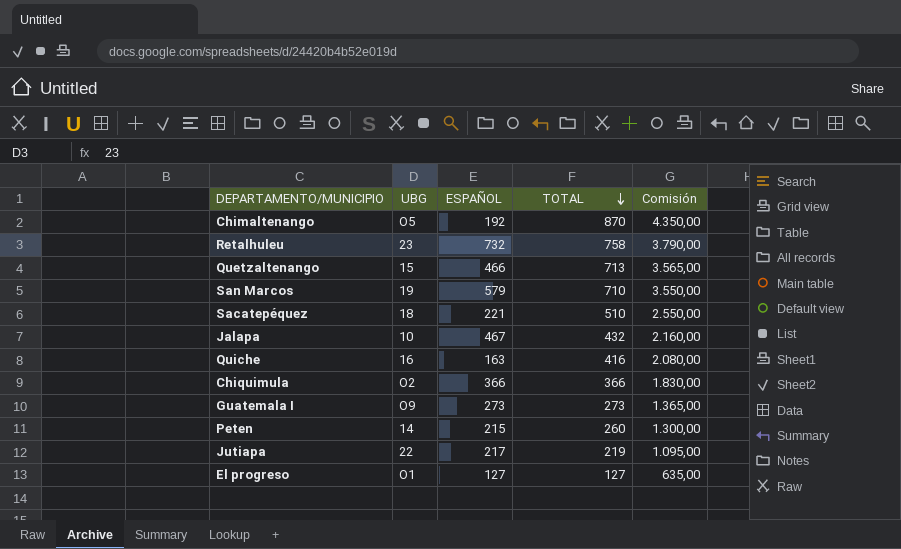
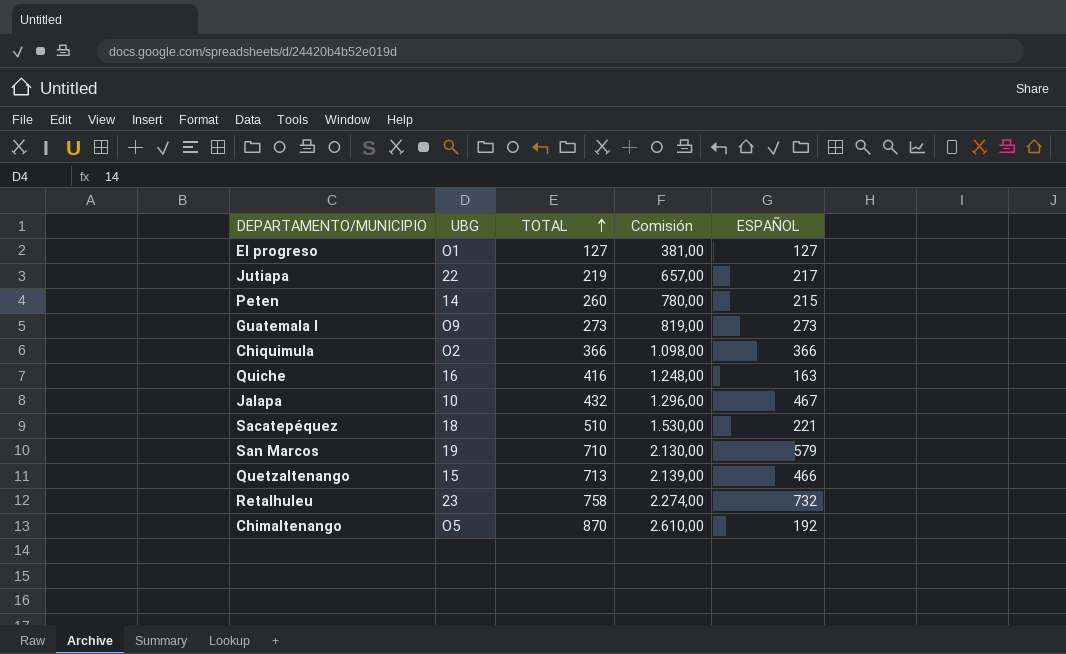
row order: TOTAL descending -> TOTAL ascending
column Comisión | formula: [TOTAL] * 5 -> [TOTAL] * 3
column ESPAÑOL | position: 3 -> 5

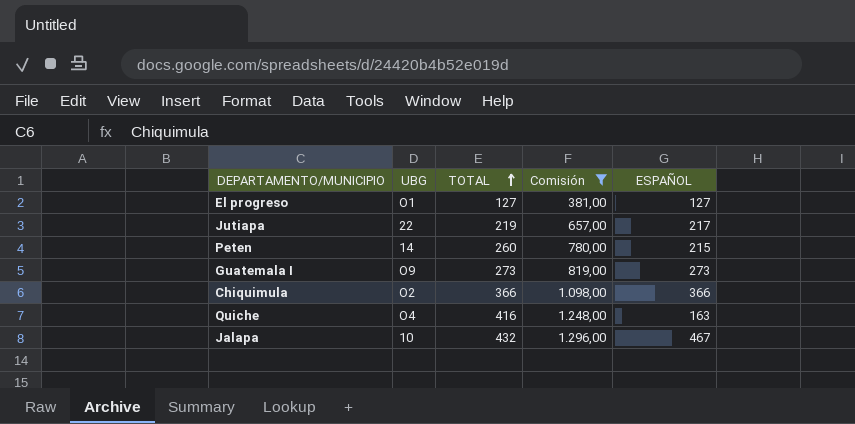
filter: none -> Comisión <= 1.296,00
Quiche | UBG: 16 -> O4

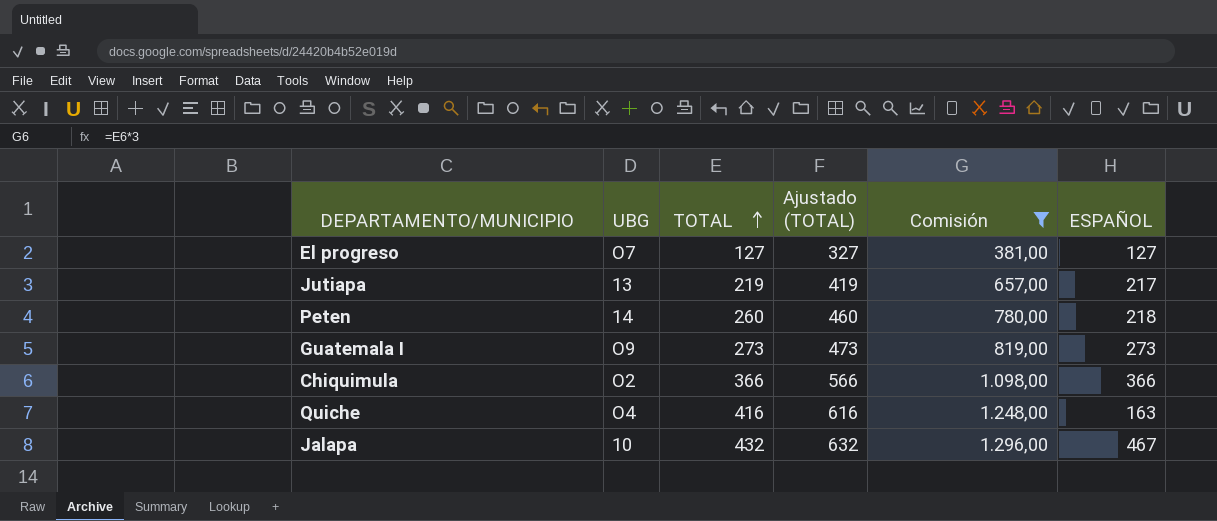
column Ajustado (TOTAL) | formula: none -> [TOTAL] + 200
El progreso | UBG: O1 -> O7
Jutiapa | UBG: 22 -> 13
Peten | ESPAÑOL: 215 -> 218

